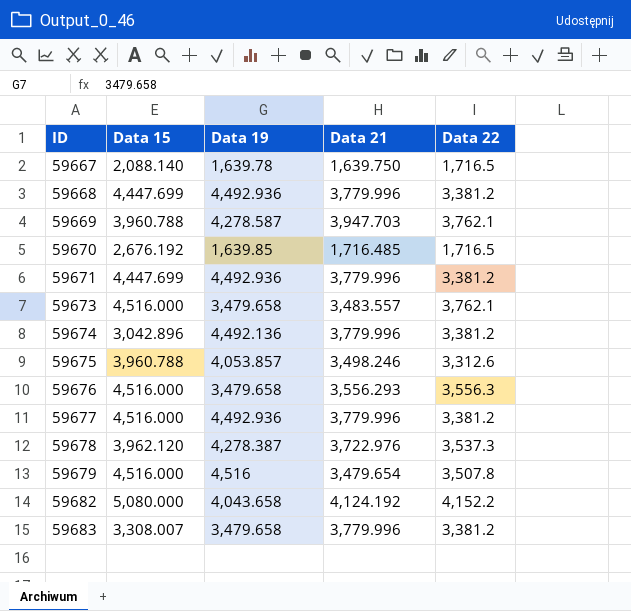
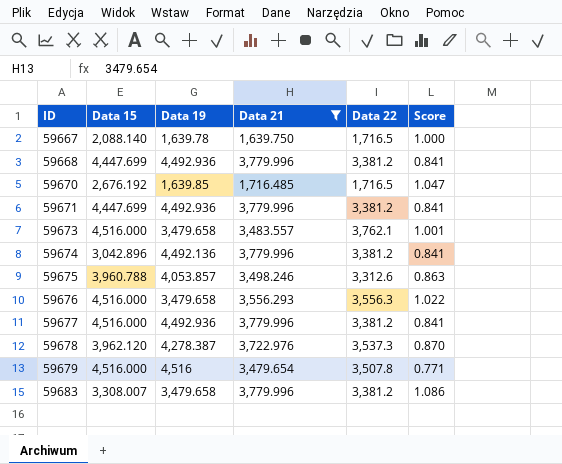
filter: none -> Data 21 <= 3,779.996
column Score | formula: none -> [Data 21] / [Data 19]

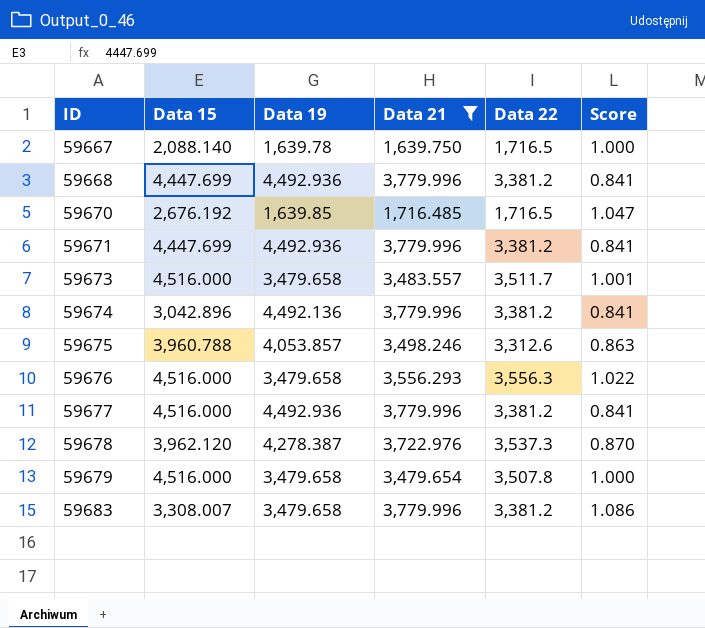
59673 | Data 22: 3,762.1 -> 3,511.7
59679 | Data 19: 4,516 -> 3,479.658
59679 | Score: 0.771 -> 1.000

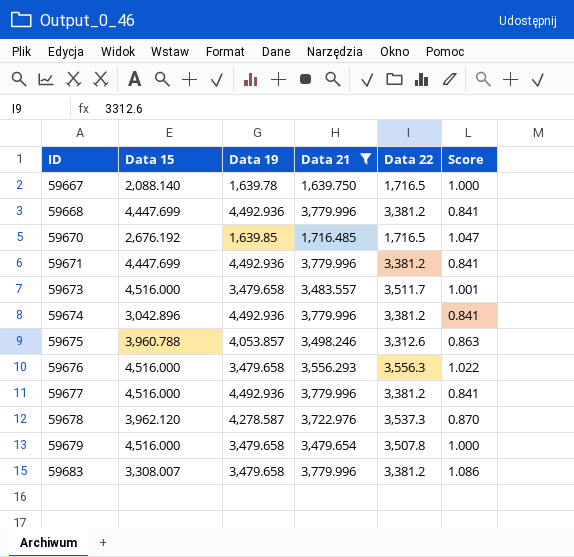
59674 | Data 19: 4,492.136 -> 4,492.936
59678 | Data 19: 4,278.387 -> 4,278.587

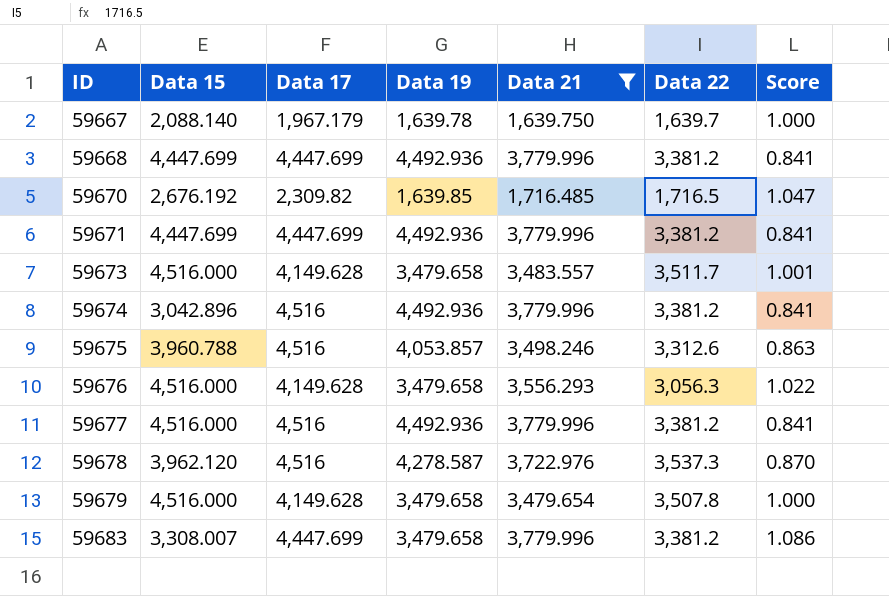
column Data 17 | position: none -> 3
59667 | Data 22: 1,716.5 -> 1,639.7
59676 | Data 22: 3,556.3 -> 3,056.3

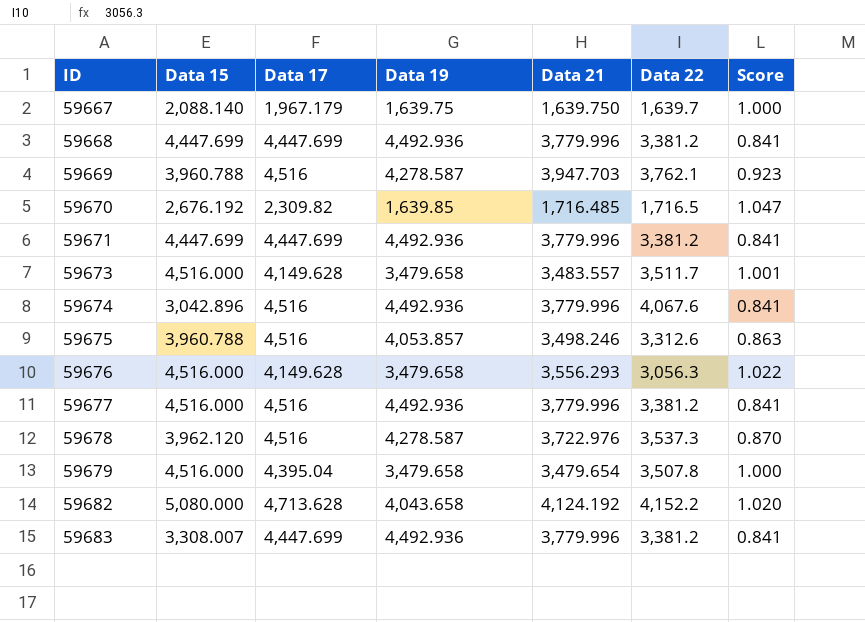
filter: Data 21 <= 3,779.996 -> none
59667 | Data 19: 1,639.78 -> 1,639.75
59674 | Data 22: 3,381.2 -> 4,067.6
59679 | Data 17: 4,149.628 -> 4,395.04
59683 | Data 19: 3,479.658 -> 4,492.936
59683 | Score: 1.086 -> 0.841

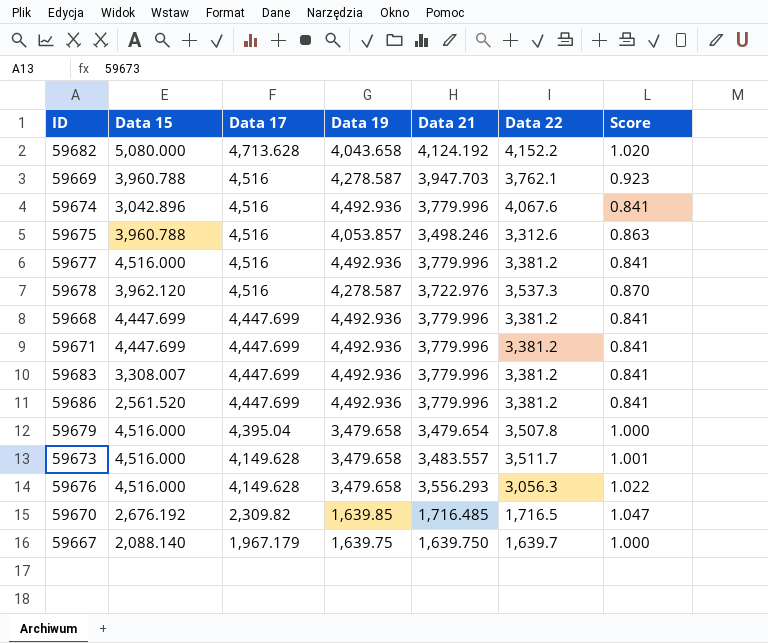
row order: ID ascending -> Data 17 descending
row 59686: none -> 2,561.520 | 4,447.699 | 4,492.936 | 3,779.996 | 3,381.2 | 0.841

